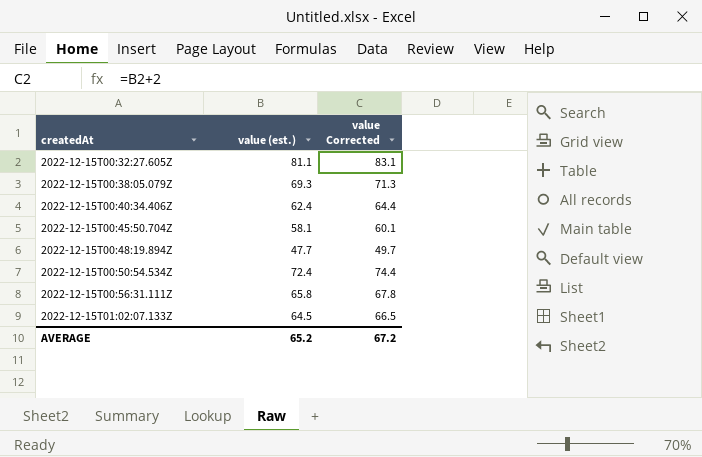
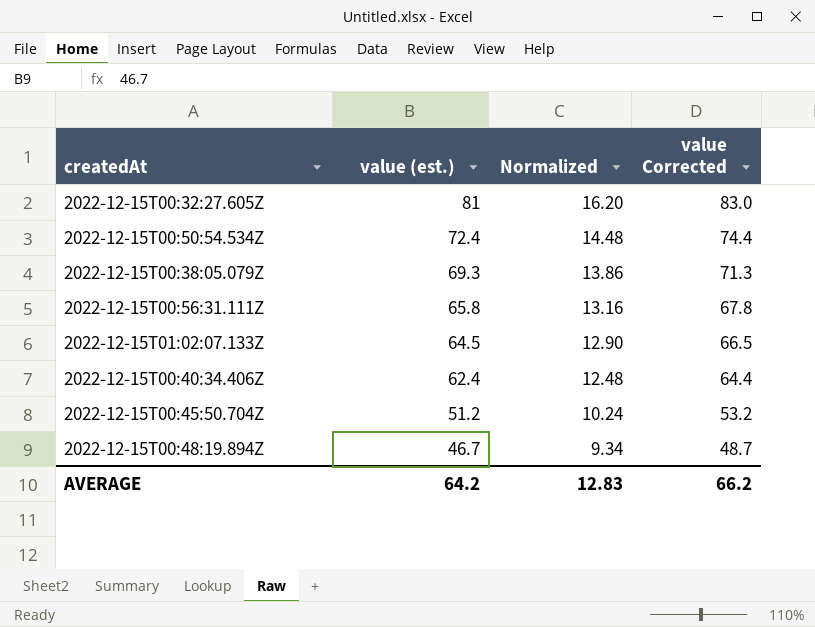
row order: createdAt ascending -> value (est.) descending
column Normalized | formula: none -> [value (est.)] * 0.2
2022-12-15T00:32:27.605Z | value (est.): 81.1 -> 81
2022-12-15T00:32:27.605Z | value Corrected: 83.1 -> 83.0
2022-12-15T00:45:50.704Z | value (est.): 58.1 -> 51.2
2022-12-15T00:45:50.704Z | value Corrected: 60.1 -> 53.2
2022-12-15T00:48:19.894Z | value (est.): 47.7 -> 46.7
2022-12-15T00:48:19.894Z | value Corrected: 49.7 -> 48.7
AVERAGE | value (est.): 65.2 -> 64.2
AVERAGE | value Corrected: 67.2 -> 66.2

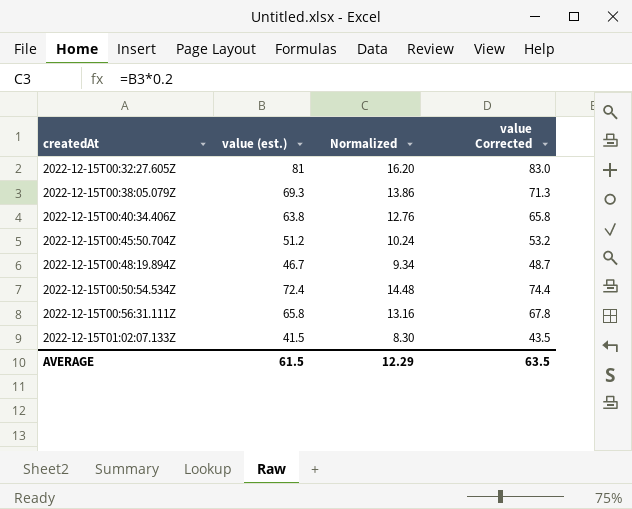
row order: value (est.) descending -> createdAt ascending
2022-12-15T00:40:34.406Z | value (est.): 62.4 -> 63.8
2022-12-15T00:40:34.406Z | Normalized: 12.48 -> 12.76
2022-12-15T00:40:34.406Z | value Corrected: 64.4 -> 65.8
2022-12-15T01:02:07.133Z | value (est.): 64.5 -> 41.5
2022-12-15T01:02:07.133Z | Normalized: 12.90 -> 8.30
2022-12-15T01:02:07.133Z | value Corrected: 66.5 -> 43.5
AVERAGE | value (est.): 64.2 -> 61.5
AVERAGE | Normalized: 12.83 -> 12.29
AVERAGE | value Corrected: 66.2 -> 63.5

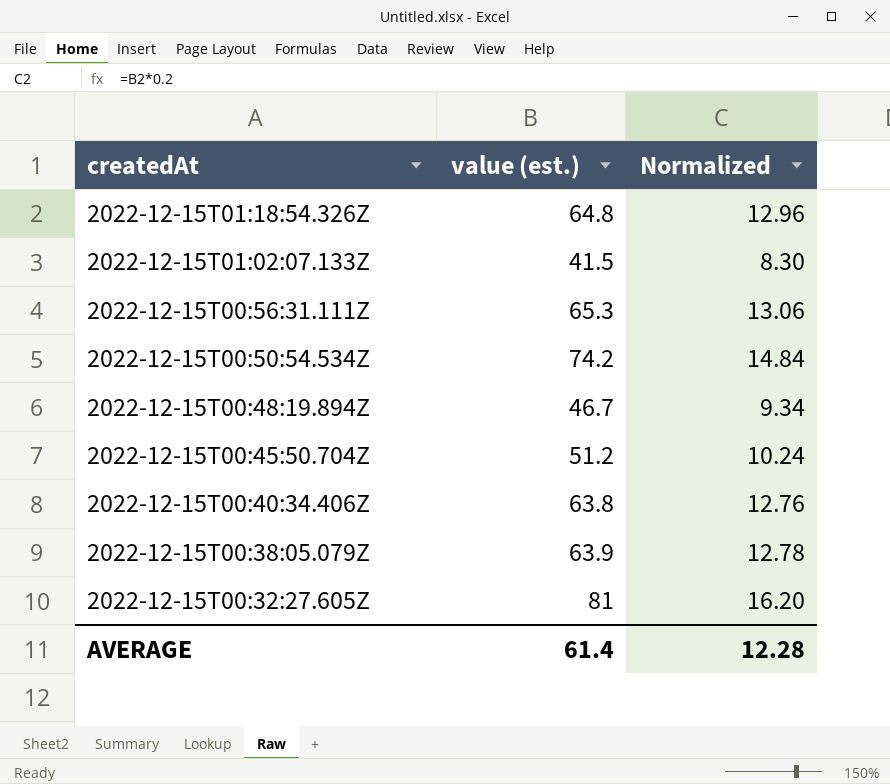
row order: createdAt ascending -> createdAt descending
column value Corrected | formula: [value (est.)] + 2 -> none
row 2022-12-15T01:18:54.326Z: none -> 64.8 | 12.96
2022-12-15T00:56:31.111Z | value (est.): 65.8 -> 65.3
2022-12-15T00:56:31.111Z | Normalized: 13.16 -> 13.06
2022-12-15T00:50:54.534Z | value (est.): 72.4 -> 74.2
2022-12-15T00:50:54.534Z | Normalized: 14.48 -> 14.84
2022-12-15T00:38:05.079Z | value (est.): 69.3 -> 63.9
2022-12-15T00:38:05.079Z | Normalized: 13.86 -> 12.78
AVERAGE | value (est.): 61.5 -> 61.4
AVERAGE | Normalized: 12.29 -> 12.28

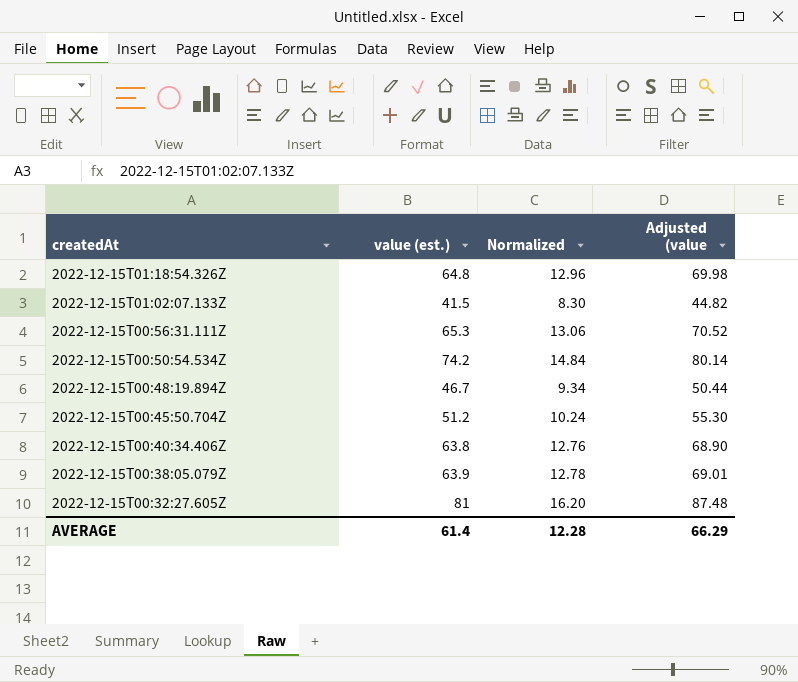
column Adjusted (value | formula: none -> [value (est.)] * 1.08

